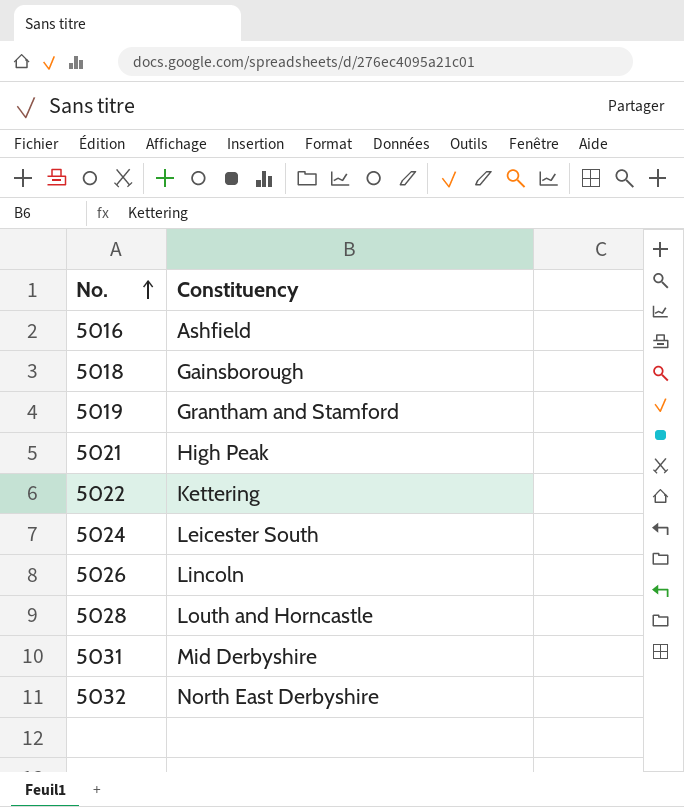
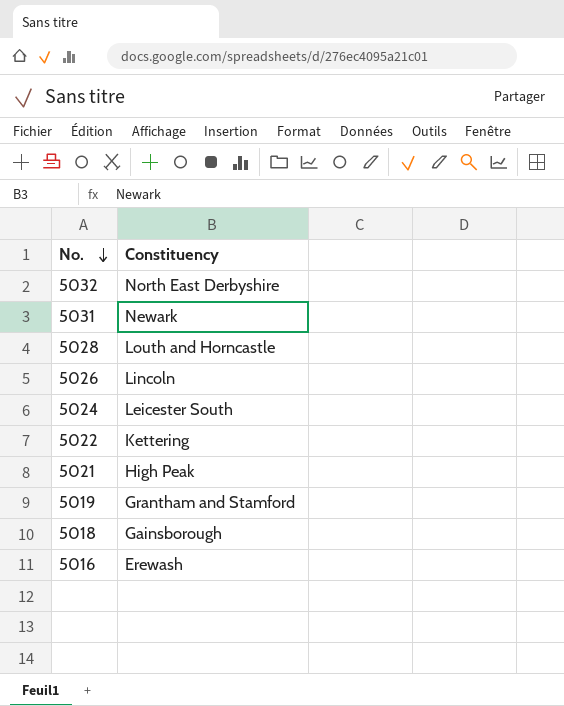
row order: No. ascending -> No. descending
5031 | Constituency: Mid Derbyshire -> Newark
5016 | Constituency: Ashfield -> Erewash

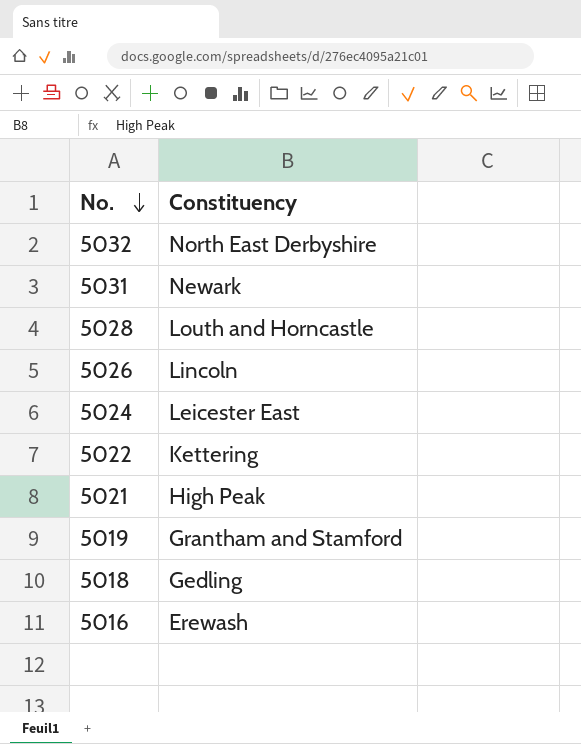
5024 | Constituency: Leicester South -> Leicester East
5018 | Constituency: Gainsborough -> Gedling

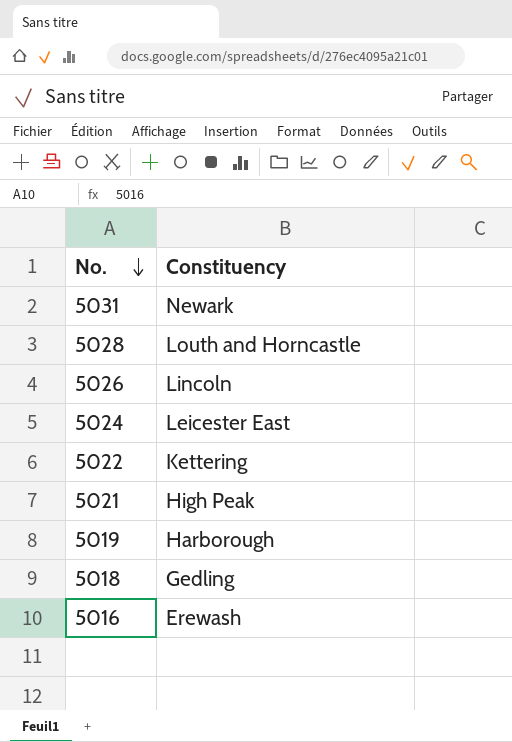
row 5032: North East Derbyshire -> none
5019 | Constituency: Grantham and Stamford -> Harborough

